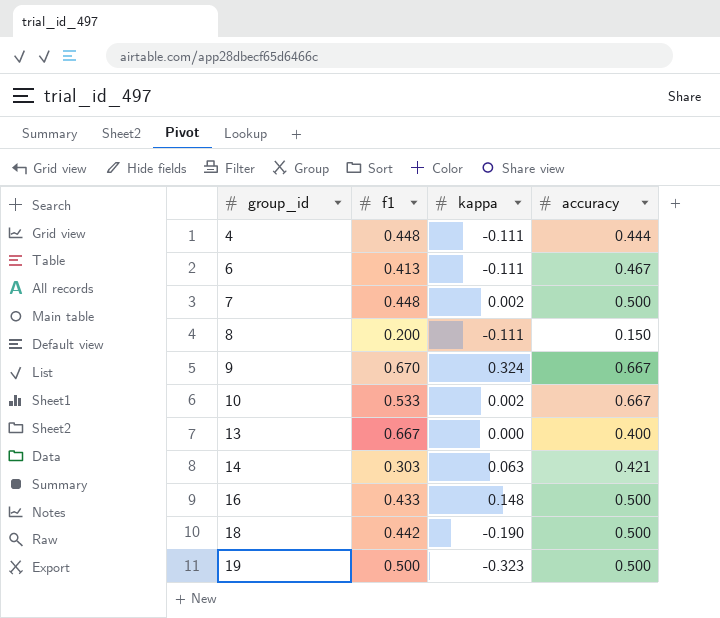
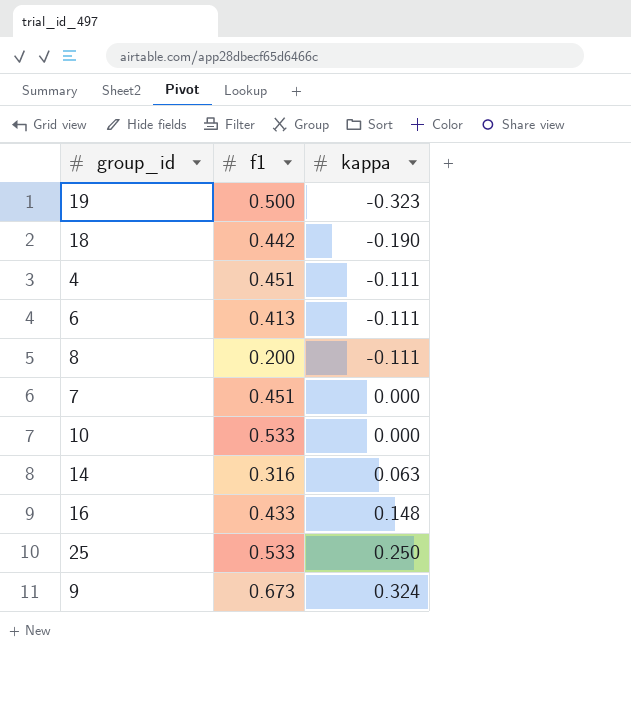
row order: group_id ascending -> kappa ascending
column accuracy | position: 4 -> none
row 13: 0.667 | 0.000 | 0.400 -> none
4 | f1: 0.448 -> 0.451
7 | f1: 0.448 -> 0.451
7 | kappa: 0.002 -> 0.000
10 | kappa: 0.002 -> 0.000
14 | f1: 0.303 -> 0.316
row 25: none -> 0.533 | 0.250
9 | f1: 0.670 -> 0.673

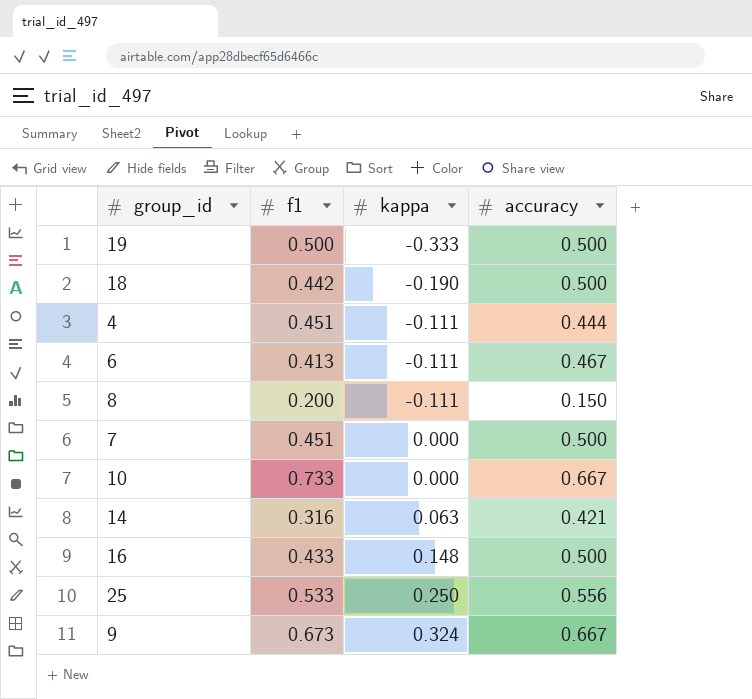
column accuracy | position: none -> 4
19 | kappa: -0.323 -> -0.333
10 | f1: 0.533 -> 0.733

